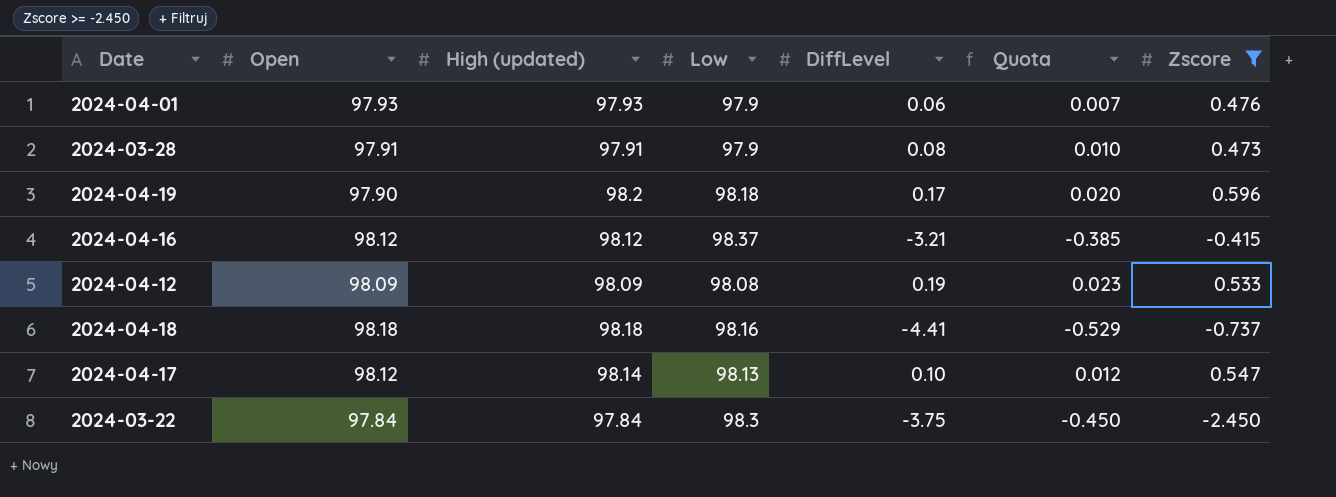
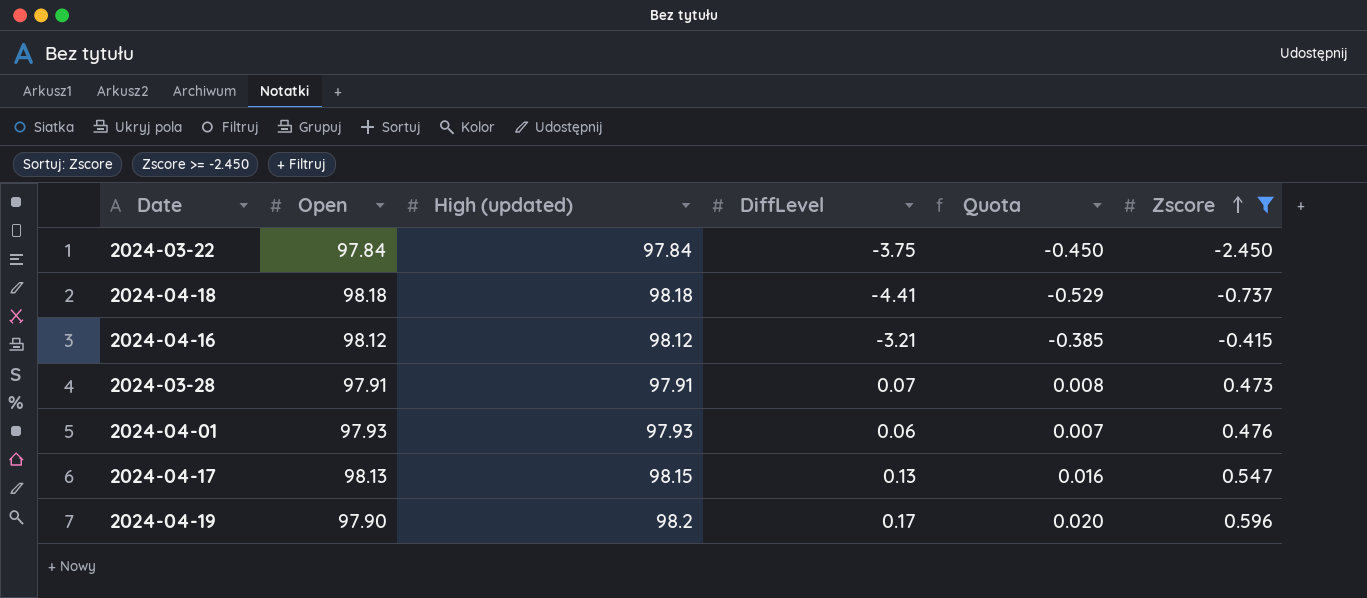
row order: none -> Zscore ascending
column Low | position: 4 -> none
row 2024-04-12: 98.09 | 98.09 | 98.08 | 0.19 | 0.023 | 0.533 -> none
2024-03-28 | DiffLevel: 0.08 -> 0.07
2024-03-28 | Quota: 0.010 -> 0.008
2024-04-17 | Open: 98.12 -> 98.13
2024-04-17 | High (updated): 98.14 -> 98.15
2024-04-17 | DiffLevel: 0.10 -> 0.13
2024-04-17 | Quota: 0.012 -> 0.016

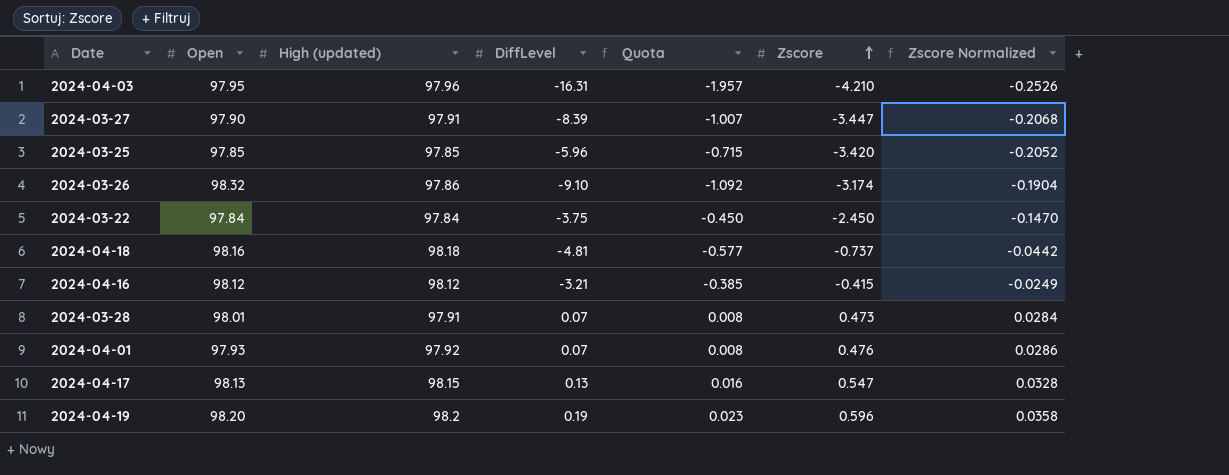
filter: Zscore >= -2.450 -> none
column Zscore Normalized | formula: none -> [Zscore] * 0.06
2024-04-18 | Open: 98.18 -> 98.16
2024-04-18 | DiffLevel: -4.41 -> -4.81
2024-04-18 | Quota: -0.529 -> -0.577
2024-03-28 | Open: 97.91 -> 98.01
2024-04-01 | High (updated): 97.93 -> 97.92
2024-04-01 | DiffLevel: 0.06 -> 0.07
2024-04-01 | Quota: 0.007 -> 0.008
2024-04-19 | Open: 97.90 -> 98.20
2024-04-19 | DiffLevel: 0.17 -> 0.19
2024-04-19 | Quota: 0.020 -> 0.023

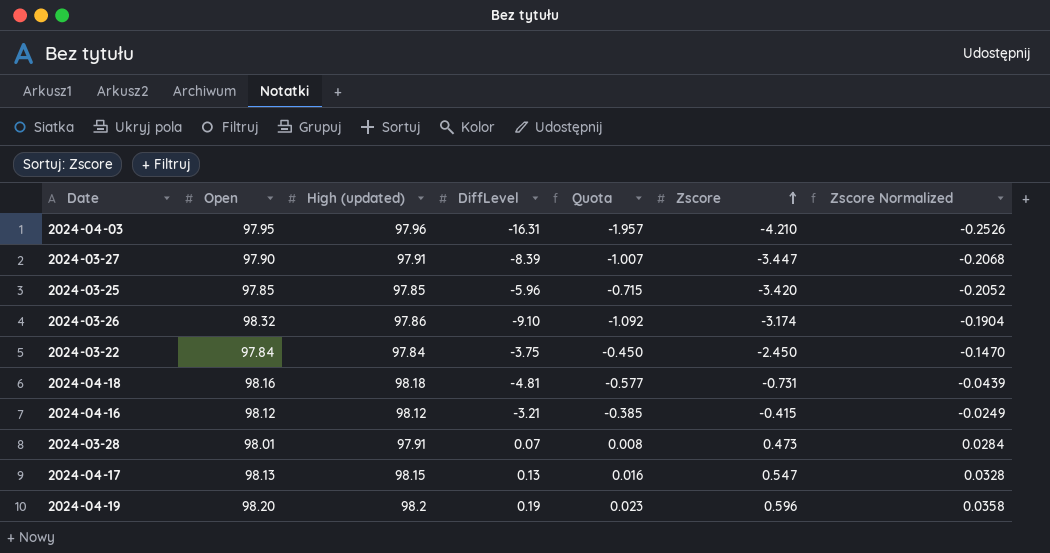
row 2024-04-01: 97.93 | 97.92 | 0.07 | 0.008 | 0.476 | 0.0286 -> none
2024-04-18 | Zscore: -0.737 -> -0.731
2024-04-18 | Zscore Normalized: -0.0442 -> -0.0439

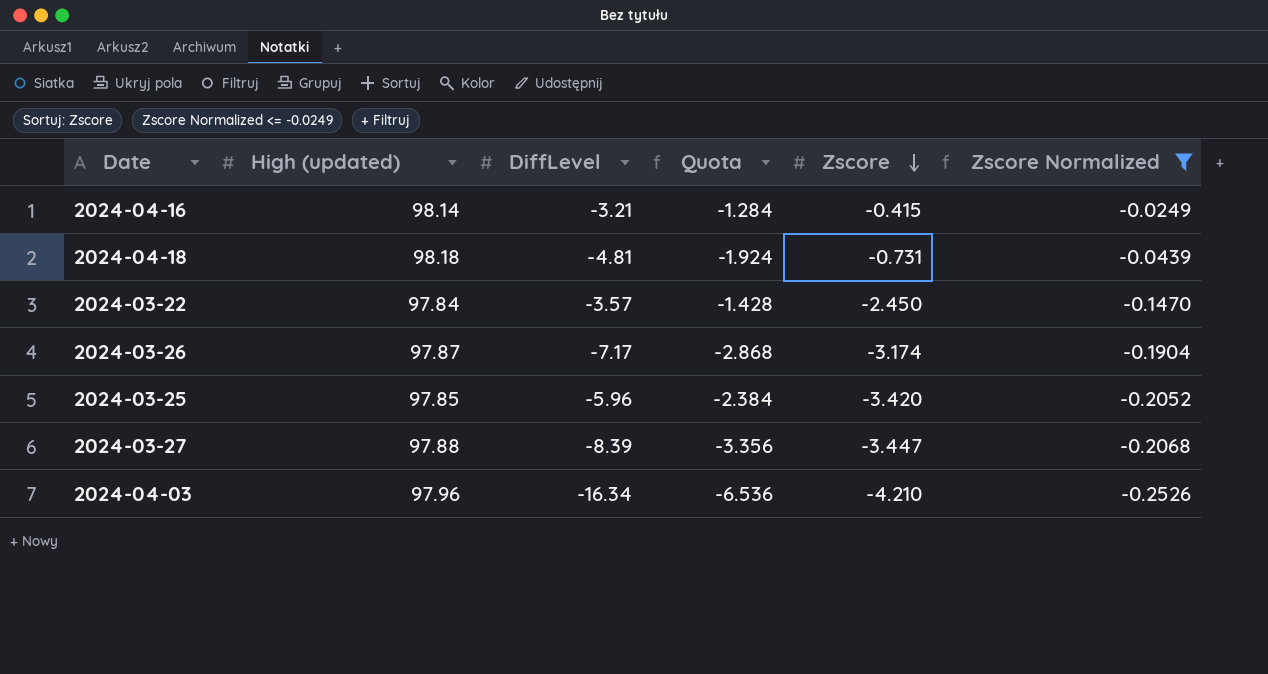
filter: none -> Zscore Normalized <= -0.0249
row order: Zscore ascending -> Zscore descending
column Open | position: 2 -> none
column Quota | formula: [DiffLevel] * 0.12 -> [DiffLevel] * 0.4
2024-04-16 | High (updated): 98.12 -> 98.14
2024-03-22 | DiffLevel: -3.75 -> -3.57
2024-03-26 | High (updated): 97.86 -> 97.87
2024-03-26 | DiffLevel: -9.10 -> -7.17
2024-03-27 | High (updated): 97.91 -> 97.88
2024-04-03 | DiffLevel: -16.31 -> -16.34

